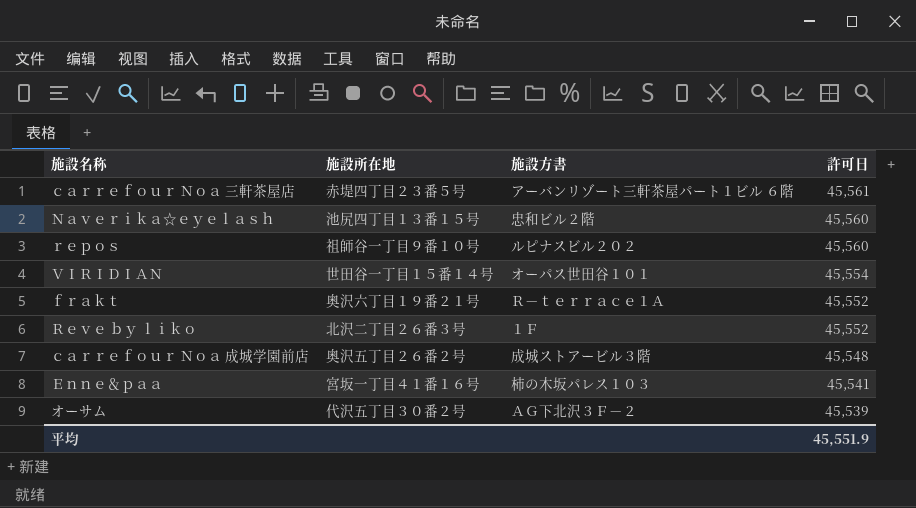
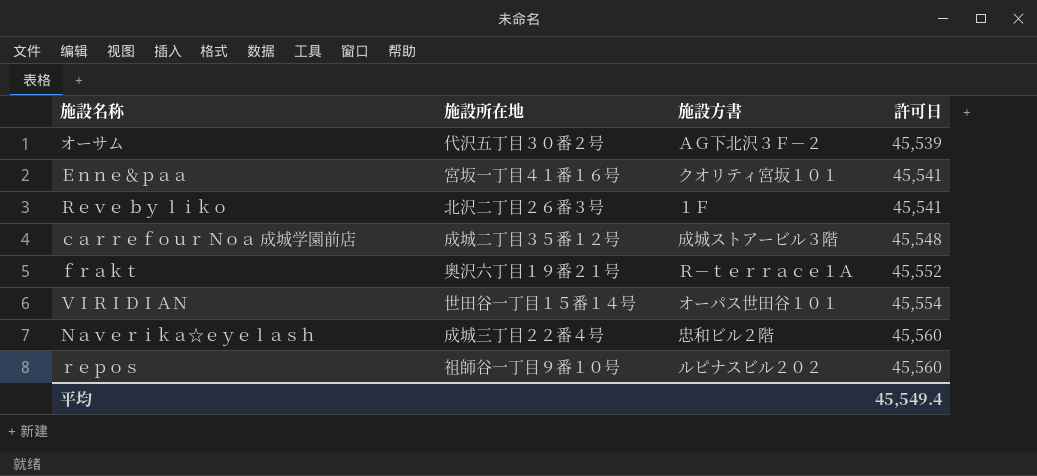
row order: 許可日 descending -> 許可日 ascending
row ｃａｒｒｅｆｏｕｒ Ｎｏａ 三軒茶屋店: 赤堤四丁目２３番５号 | アーバンリゾート三軒茶屋パート１ビル ６階 | 45,561 -> none
Ｅｎｎｅ＆ｐａａ | 施設方書: 柿の木坂パレス１０３ -> クオリティ宮坂１０１
Ｒｅｖｅ ｂｙ ｌｉｋｏ | 許可日: 45,552 -> 45,541
ｃａｒｒｅｆｏｕｒ Ｎｏａ 成城学園前店 | 施設所在地: 奥沢五丁目２６番２号 -> 成城二丁目３５番１２号
Ｎａｖｅｒｉｋａ☆ｅｙｅｌａｓｈ | 施設所在地: 池尻四丁目１３番１５号 -> 成城三丁目２２番４号
平均 | 許可日: 45,551.9 -> 45,549.4

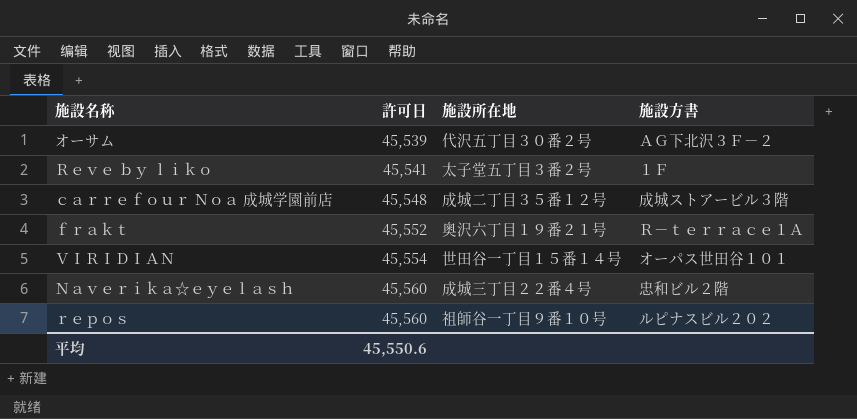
column 許可日 | position: 4 -> 2
row Ｅｎｎｅ＆ｐａａ: 宮坂一丁目４１番１６号 | クオリティ宮坂１０１ | 45,541 -> none
Ｒｅｖｅ ｂｙ ｌｉｋｏ | 施設所在地: 北沢二丁目２６番３号 -> 太子堂五丁目３番２号
平均 | 許可日: 45,549.4 -> 45,550.6

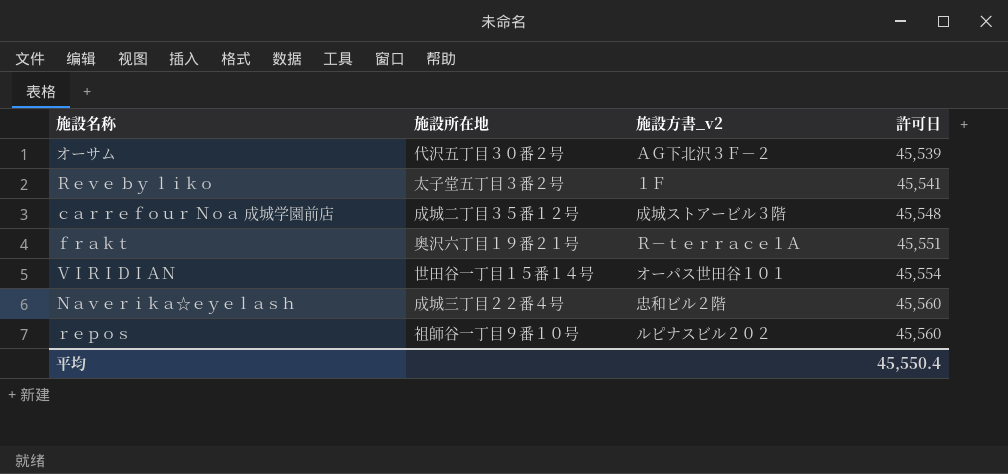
column name: 施設方書 -> 施設方書_v2
column 許可日 | position: 2 -> 4
ｆｒａｋｔ | 許可日: 45,552 -> 45,551
平均 | 許可日: 45,550.6 -> 45,550.4

